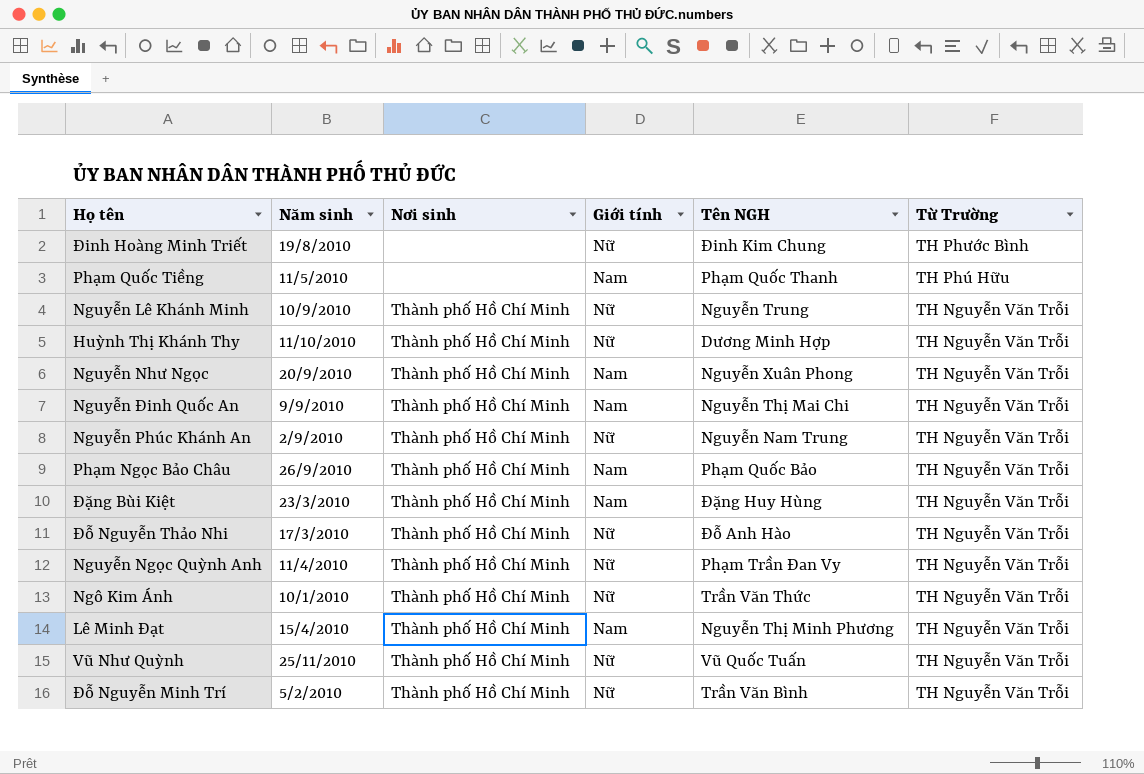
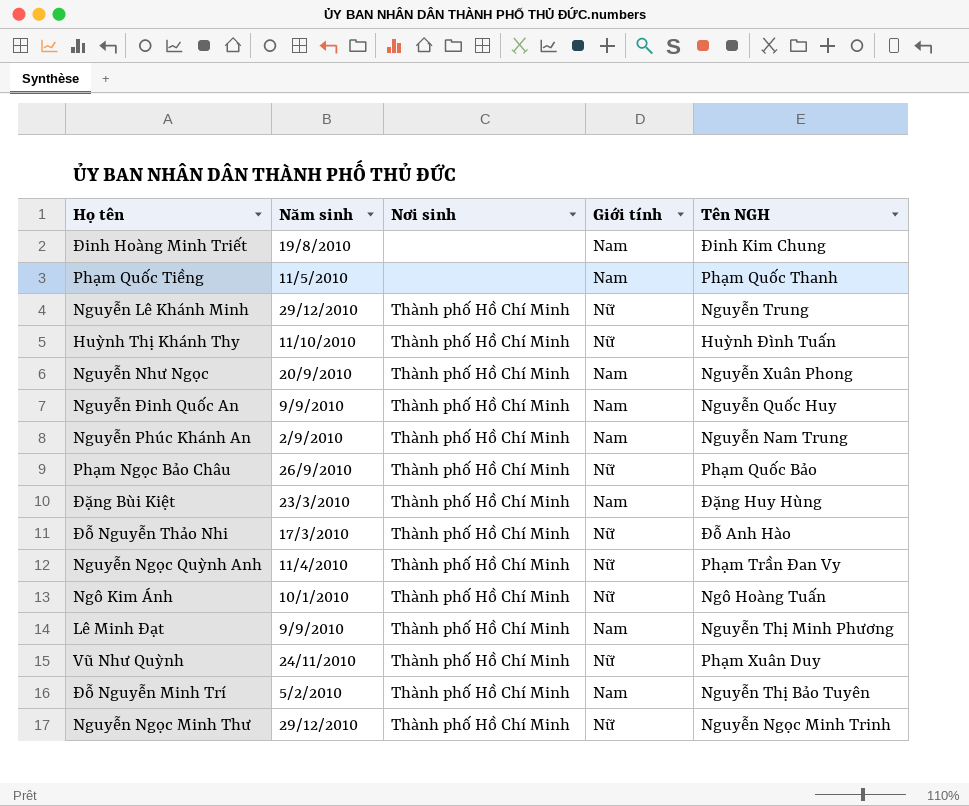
column Từ Trường | position: 6 -> none
Đinh Hoàng Minh Triết | Giới tính: Nữ -> Nam
Nguyễn Lê Khánh Minh | Năm sinh: 10/9/2010 -> 29/12/2010
Huỳnh Thị Khánh Thy | Tên NGH: Dương Minh Hợp -> Huỳnh Đình Tuấn
Nguyễn Đinh Quốc An | Tên NGH: Nguyễn Thị Mai Chi -> Nguyễn Quốc Huy
Nguyễn Phúc Khánh An | Giới tính: Nữ -> Nam
Phạm Ngọc Bảo Châu | Giới tính: Nam -> Nữ
Ngô Kim Ánh | Tên NGH: Trần Văn Thức -> Ngô Hoàng Tuấn
Lê Minh Đạt | Năm sinh: 15/4/2010 -> 9/9/2010
Vũ Như Quỳnh | Năm sinh: 25/11/2010 -> 24/11/2010
Vũ Như Quỳnh | Tên NGH: Vũ Quốc Tuấn -> Phạm Xuân Duy
Đỗ Nguyễn Minh Trí | Giới tính: Nữ -> Nam
Đỗ Nguyễn Minh Trí | Tên NGH: Trần Văn Bình -> Nguyễn Thị Bảo Tuyên
row Nguyễn Ngọc Minh Thư: none -> 29/12/2010 | Thành phố Hồ Chí Minh | Nữ | Nguyễn Ngọc Minh Trinh

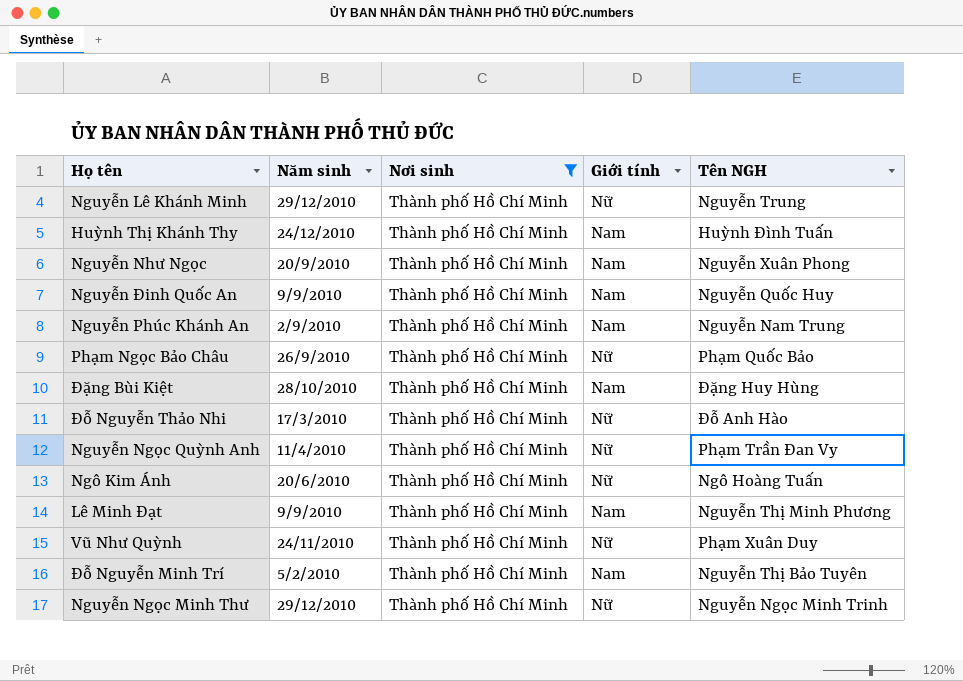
filter: none -> Nơi sinh = Thành phố Hồ Chí Minh
Huỳnh Thị Khánh Thy | Năm sinh: 11/10/2010 -> 24/12/2010
Huỳnh Thị Khánh Thy | Giới tính: Nữ -> Nam
Đặng Bùi Kiệt | Năm sinh: 23/3/2010 -> 28/10/2010
Ngô Kim Ánh | Năm sinh: 10/1/2010 -> 20/6/2010

